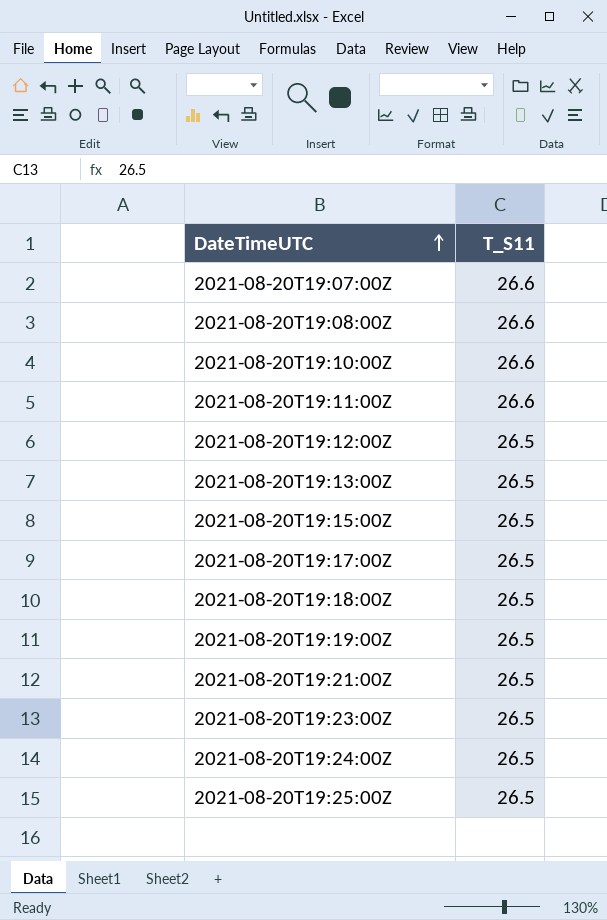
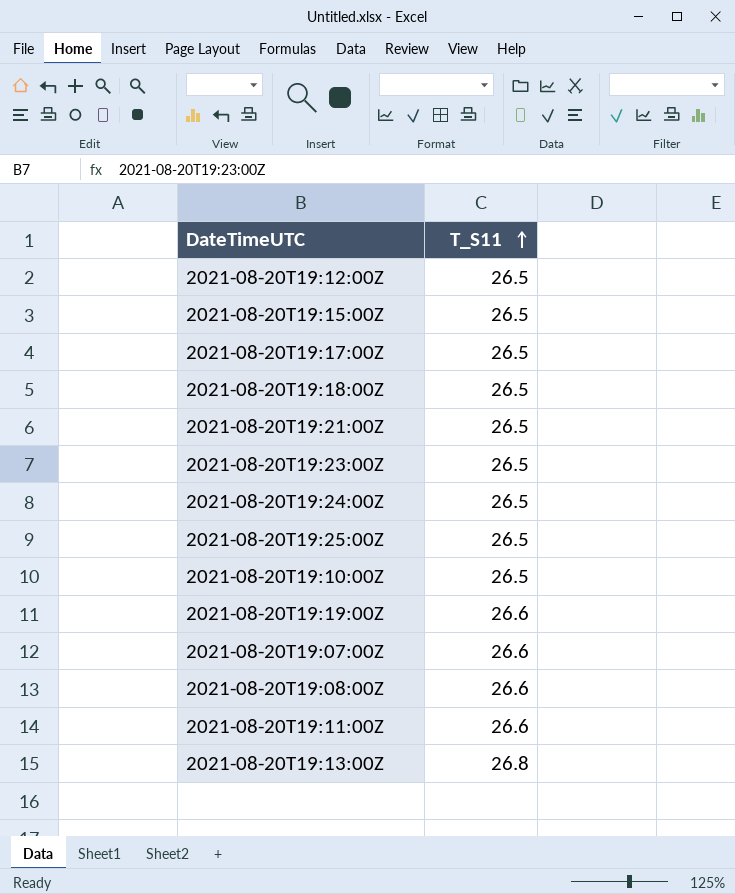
row order: DateTimeUTC ascending -> T_S11 ascending
2021-08-20T19:10:00Z | T_S11: 26.6 -> 26.5
2021-08-20T19:19:00Z | T_S11: 26.5 -> 26.6
2021-08-20T19:13:00Z | T_S11: 26.5 -> 26.8

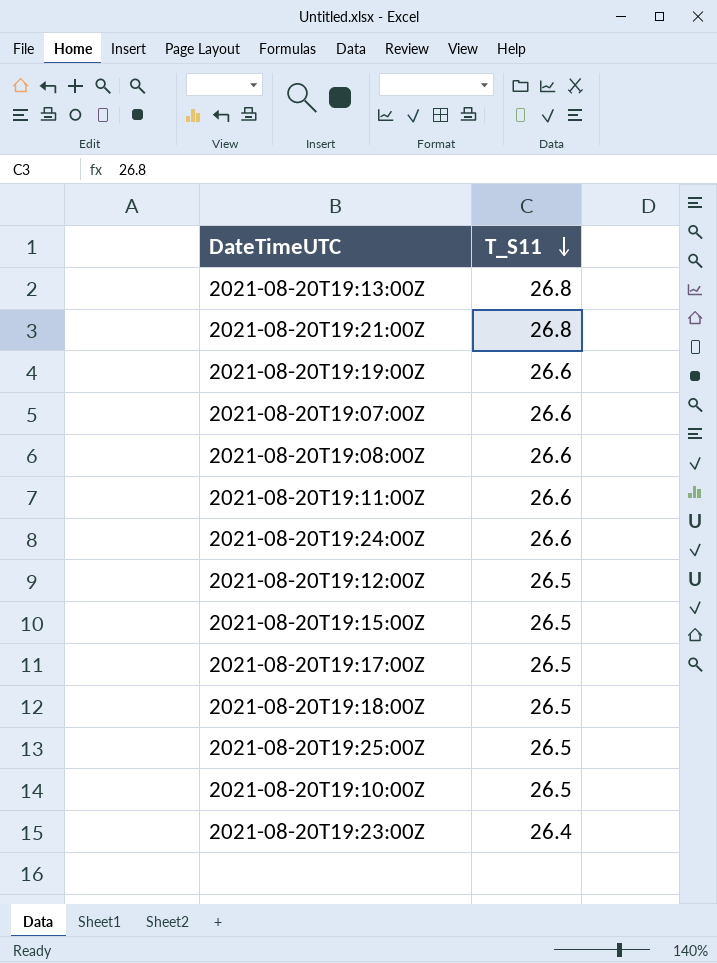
row order: T_S11 ascending -> T_S11 descending
2021-08-20T19:21:00Z | T_S11: 26.5 -> 26.8
2021-08-20T19:24:00Z | T_S11: 26.5 -> 26.6
2021-08-20T19:23:00Z | T_S11: 26.5 -> 26.4

